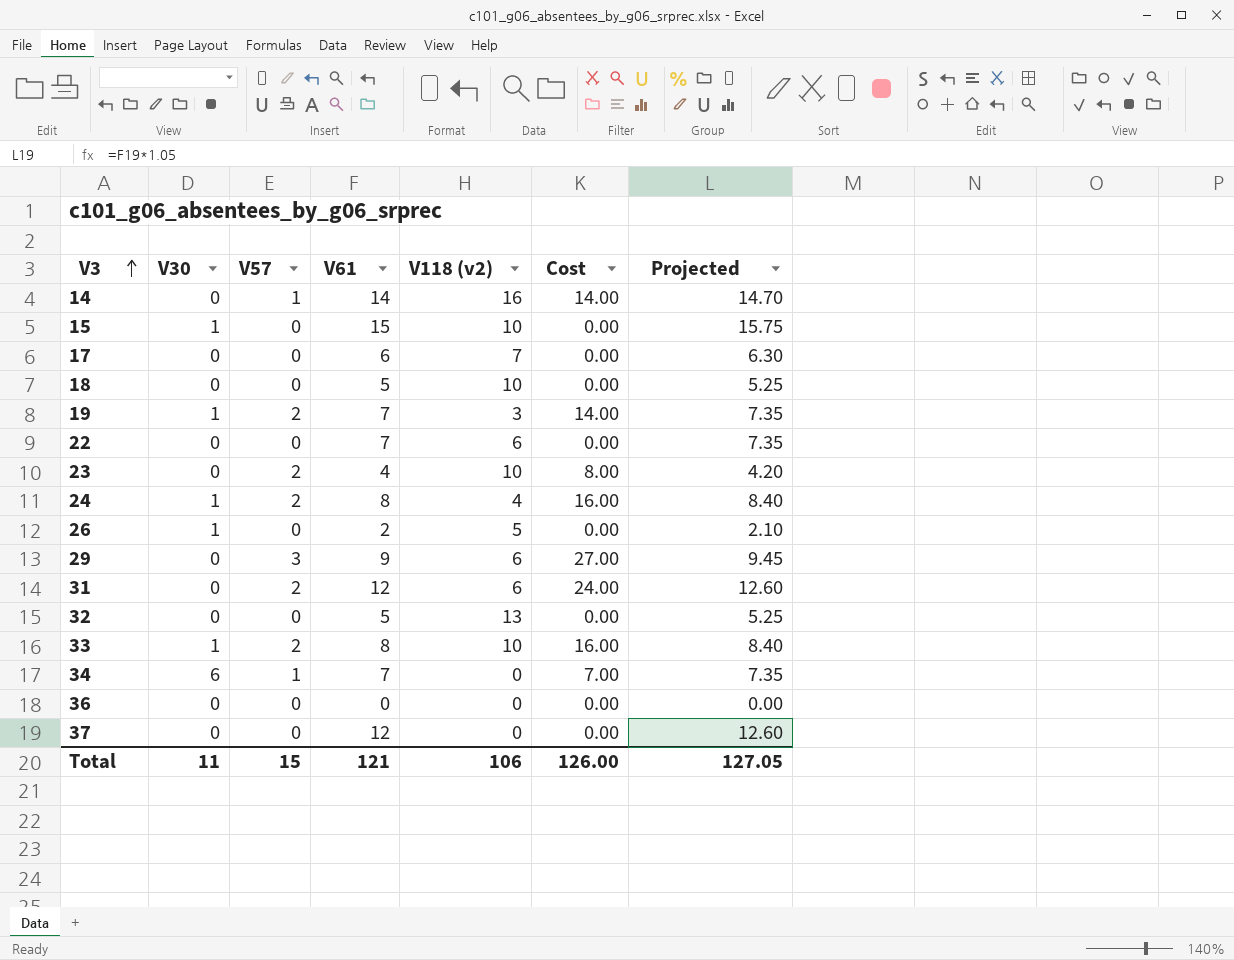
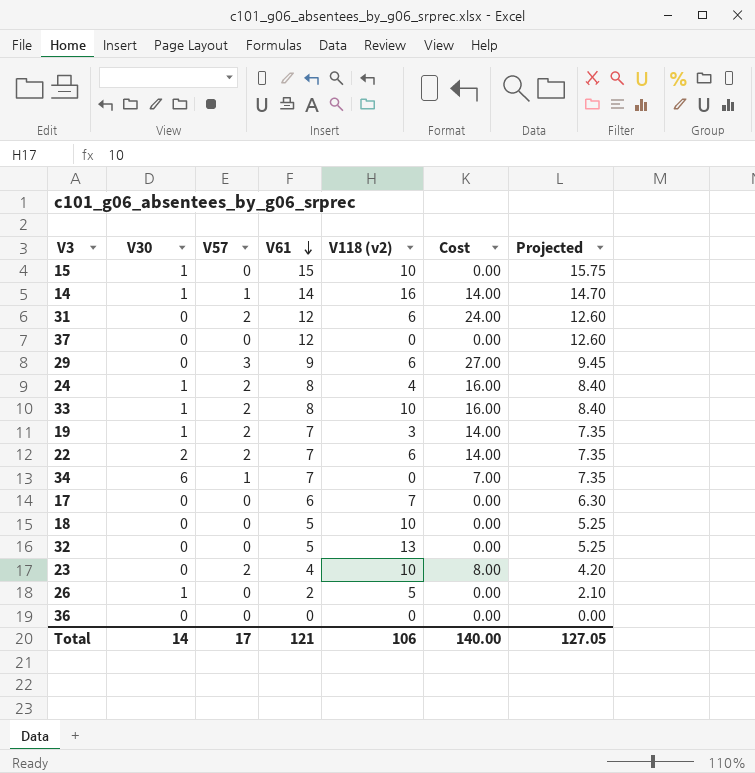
row order: V3 ascending -> V61 descending
14 | V30: 0 -> 1
22 | V30: 0 -> 2
22 | V57: 0 -> 2
22 | Cost: 0.00 -> 14.00
Total | V30: 11 -> 14
Total | V57: 15 -> 17
Total | Cost: 126.00 -> 140.00

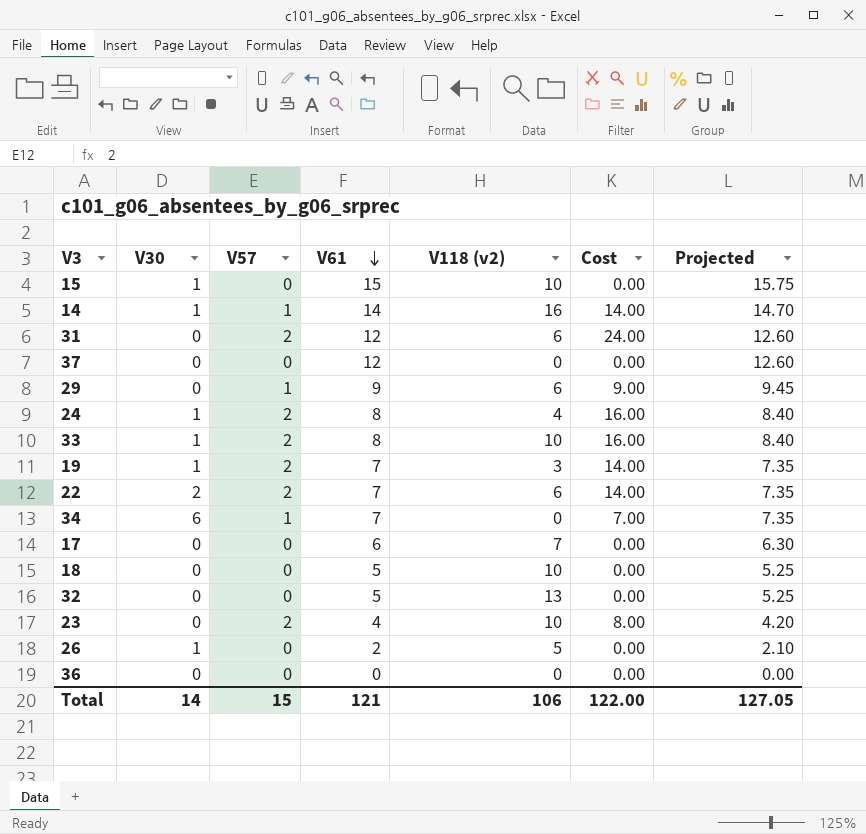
29 | V57: 3 -> 1
29 | Cost: 27.00 -> 9.00
Total | V57: 17 -> 15
Total | Cost: 140.00 -> 122.00

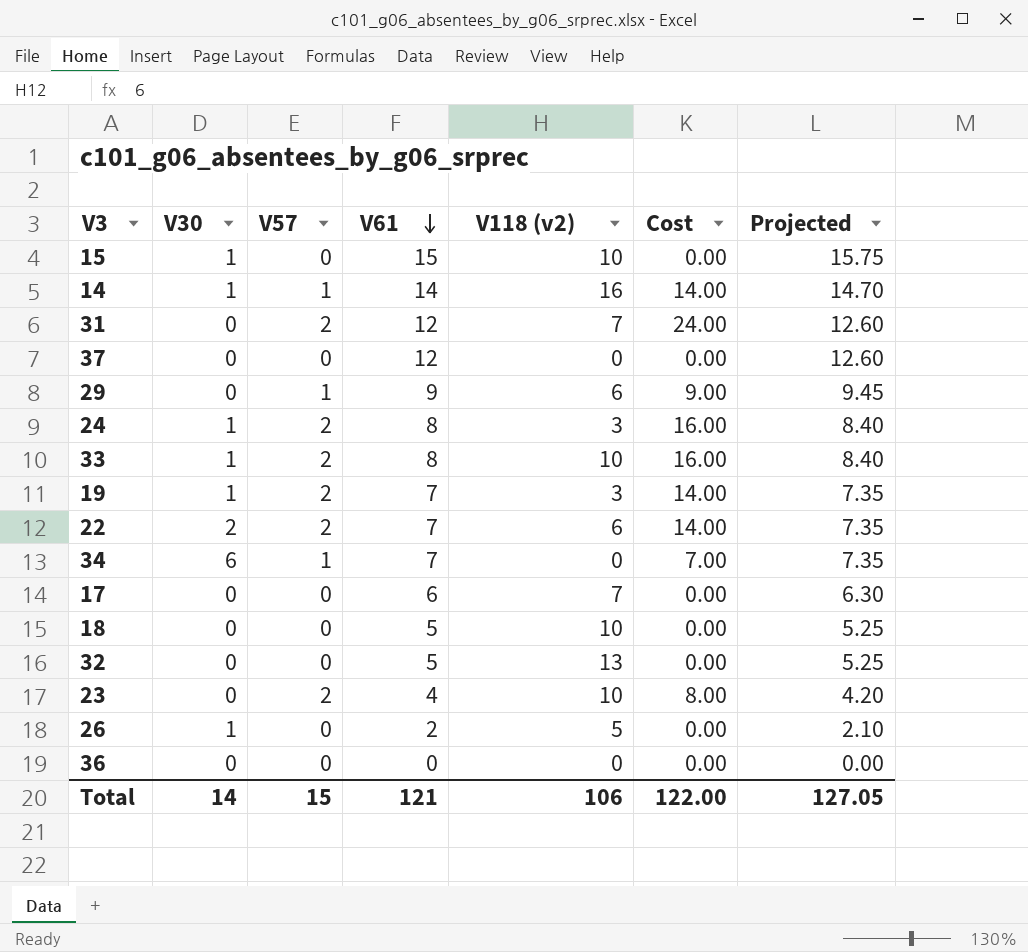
31 | V118 (v2): 6 -> 7
24 | V118 (v2): 4 -> 3

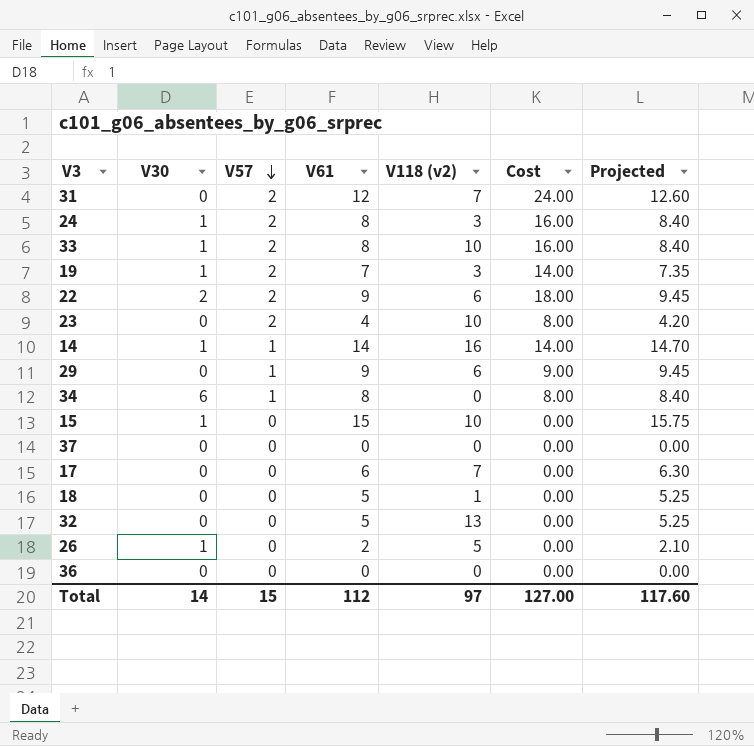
row order: V61 descending -> V57 descending
22 | V61: 7 -> 9
22 | Cost: 14.00 -> 18.00
22 | Projected: 7.35 -> 9.45
34 | V61: 7 -> 8
34 | Cost: 7.00 -> 8.00
34 | Projected: 7.35 -> 8.40
37 | V61: 12 -> 0
37 | Projected: 12.60 -> 0.00
18 | V118 (v2): 10 -> 1
Total | V61: 121 -> 112
Total | V118 (v2): 106 -> 97
Total | Cost: 122.00 -> 127.00
Total | Projected: 127.05 -> 117.60

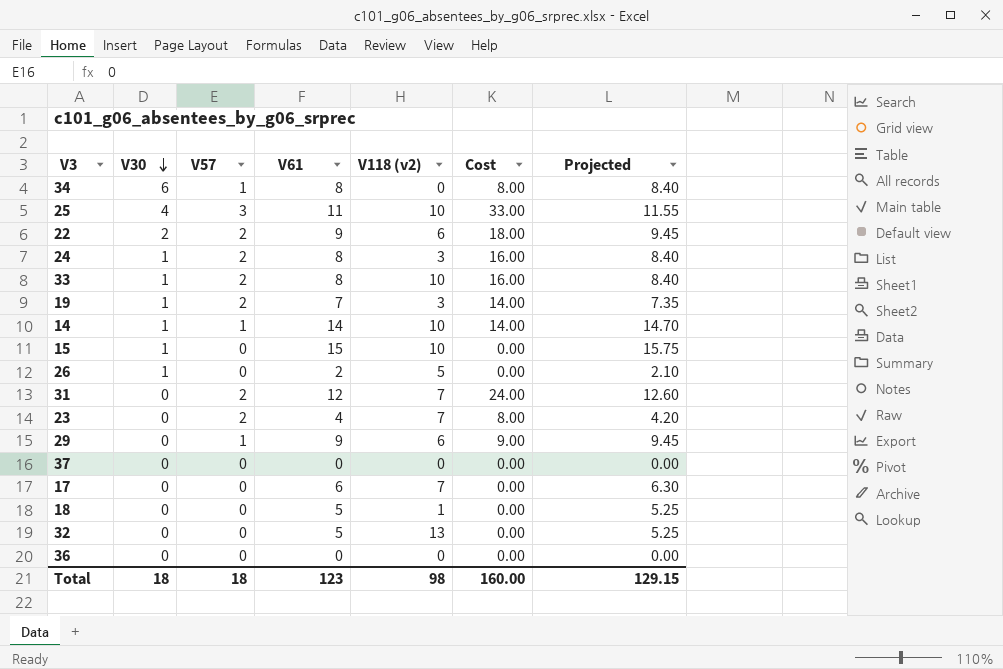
row order: V57 descending -> V30 descending
row 25: none -> 4 | 3 | 11 | 10 | 33.00 | 11.55
14 | V118 (v2): 16 -> 10
23 | V118 (v2): 10 -> 7
Total | V30: 14 -> 18
Total | V57: 15 -> 18
Total | V61: 112 -> 123
Total | V118 (v2): 97 -> 98
Total | Cost: 127.00 -> 160.00
Total | Projected: 117.60 -> 129.15

